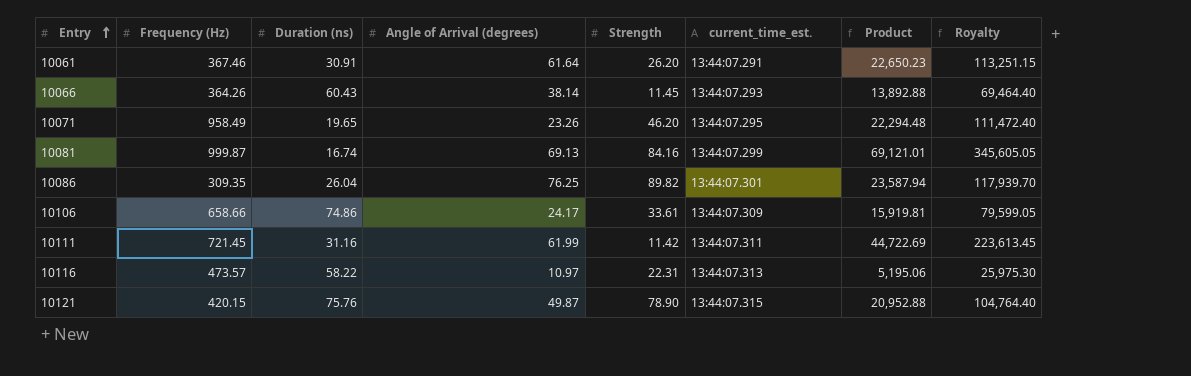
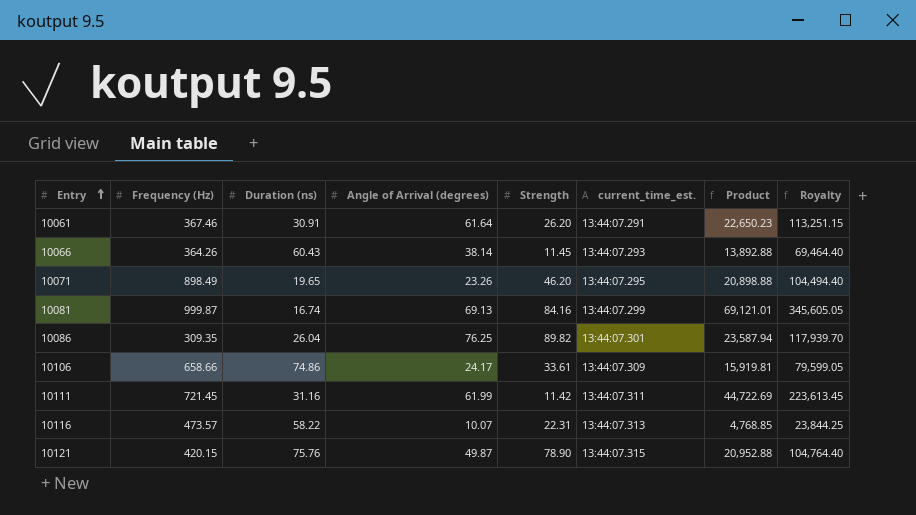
10071 | Frequency (Hz): 958.49 -> 898.49
10071 | Product: 22,294.48 -> 20,898.88
10071 | Royalty: 111,472.40 -> 104,494.40
10116 | Angle of Arrival (degrees): 10.97 -> 10.07
10116 | Product: 5,195.06 -> 4,768.85
10116 | Royalty: 25,975.30 -> 23,844.25

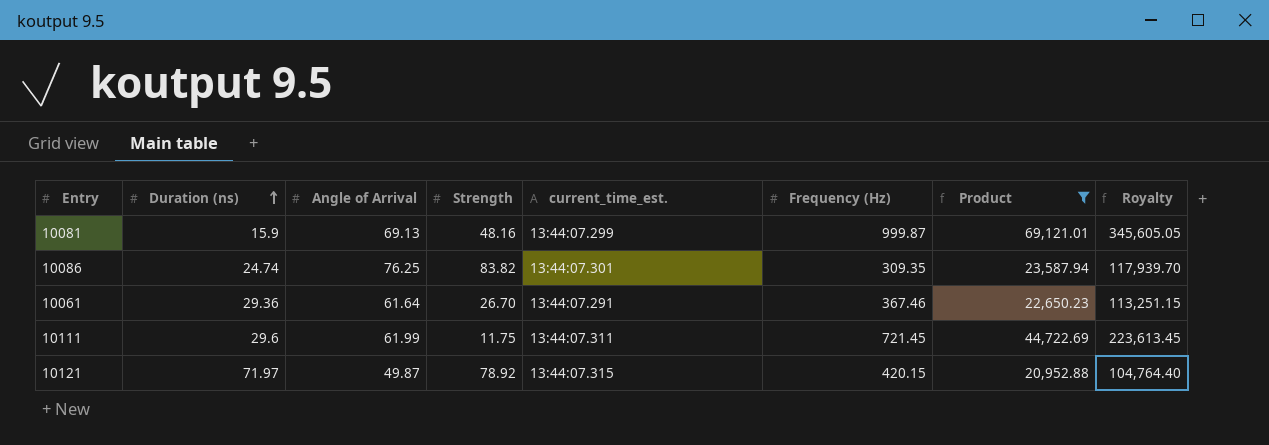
filter: none -> Product >= 20,952.88
row order: Entry ascending -> Duration (ns) ascending
column name: Angle of Arrival (degrees) -> Angle of Arrival
column Frequency (Hz) | position: 2 -> 6
10081 | Duration (ns): 16.74 -> 15.9
10081 | Strength: 84.16 -> 48.16
10086 | Duration (ns): 26.04 -> 24.74
10086 | Strength: 89.82 -> 83.82
10061 | Duration (ns): 30.91 -> 29.36
10061 | Strength: 26.20 -> 26.70
10111 | Duration (ns): 31.16 -> 29.6
10111 | Strength: 11.42 -> 11.75
10121 | Duration (ns): 75.76 -> 71.97
10121 | Strength: 78.90 -> 78.92

